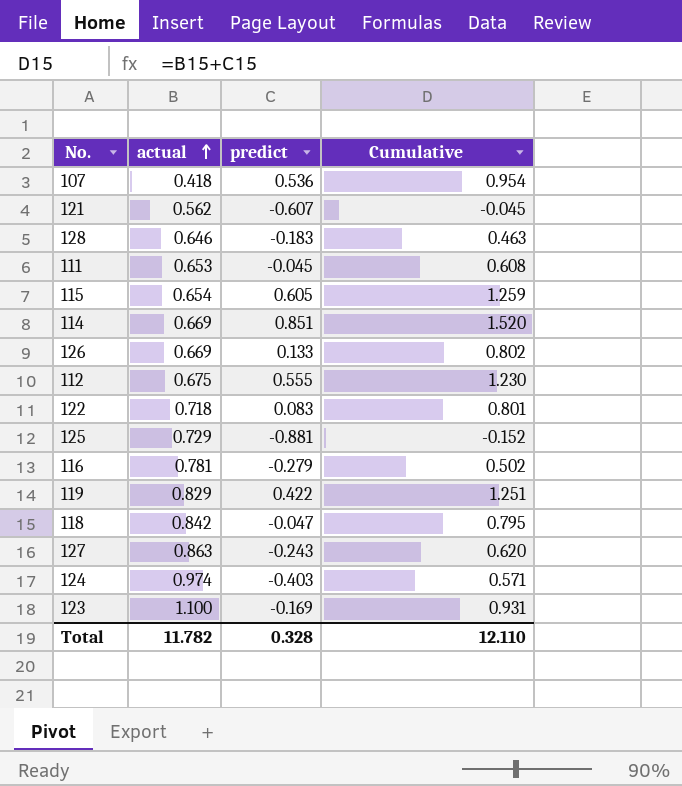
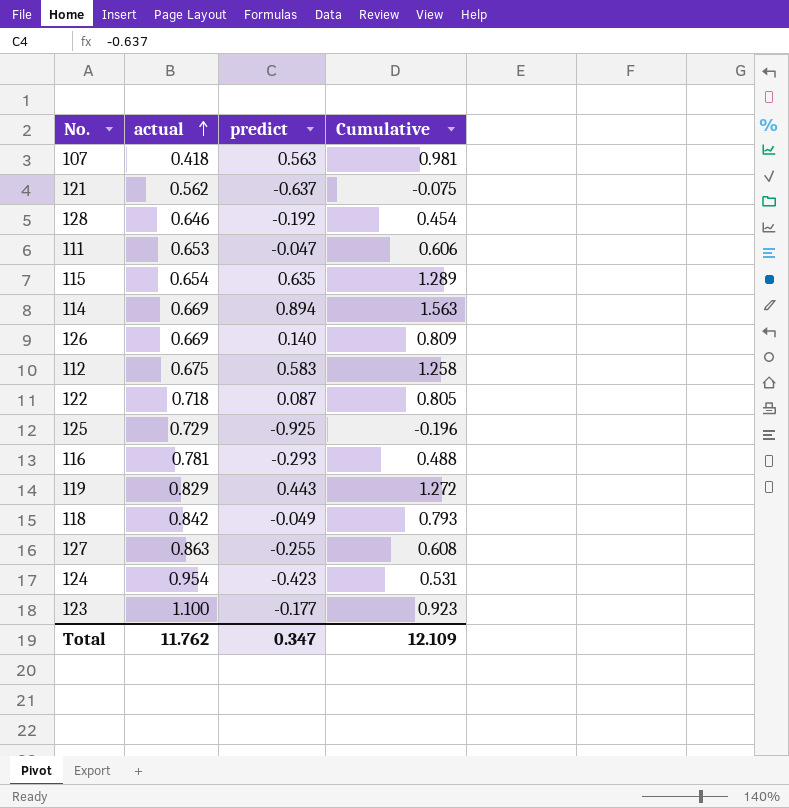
107 | predict: 0.536 -> 0.563
107 | Cumulative: 0.954 -> 0.981
121 | predict: -0.607 -> -0.637
121 | Cumulative: -0.045 -> -0.075
128 | predict: -0.183 -> -0.192
128 | Cumulative: 0.463 -> 0.454
111 | predict: -0.045 -> -0.047
111 | Cumulative: 0.608 -> 0.606
115 | predict: 0.605 -> 0.635
115 | Cumulative: 1.259 -> 1.289
114 | predict: 0.851 -> 0.894
114 | Cumulative: 1.520 -> 1.563
126 | predict: 0.133 -> 0.140
126 | Cumulative: 0.802 -> 0.809
112 | predict: 0.555 -> 0.583
112 | Cumulative: 1.230 -> 1.258
122 | predict: 0.083 -> 0.087
122 | Cumulative: 0.801 -> 0.805
125 | predict: -0.881 -> -0.925
125 | Cumulative: -0.152 -> -0.196
116 | predict: -0.279 -> -0.293
116 | Cumulative: 0.502 -> 0.488
119 | predict: 0.422 -> 0.443
119 | Cumulative: 1.251 -> 1.272
118 | predict: -0.047 -> -0.049
118 | Cumulative: 0.795 -> 0.793
127 | predict: -0.243 -> -0.255
127 | Cumulative: 0.620 -> 0.608
124 | actual: 0.974 -> 0.954
124 | predict: -0.403 -> -0.423
124 | Cumulative: 0.571 -> 0.531
123 | predict: -0.169 -> -0.177
123 | Cumulative: 0.931 -> 0.923
Total | actual: 11.782 -> 11.762
Total | predict: 0.328 -> 0.347
Total | Cumulative: 12.110 -> 12.109

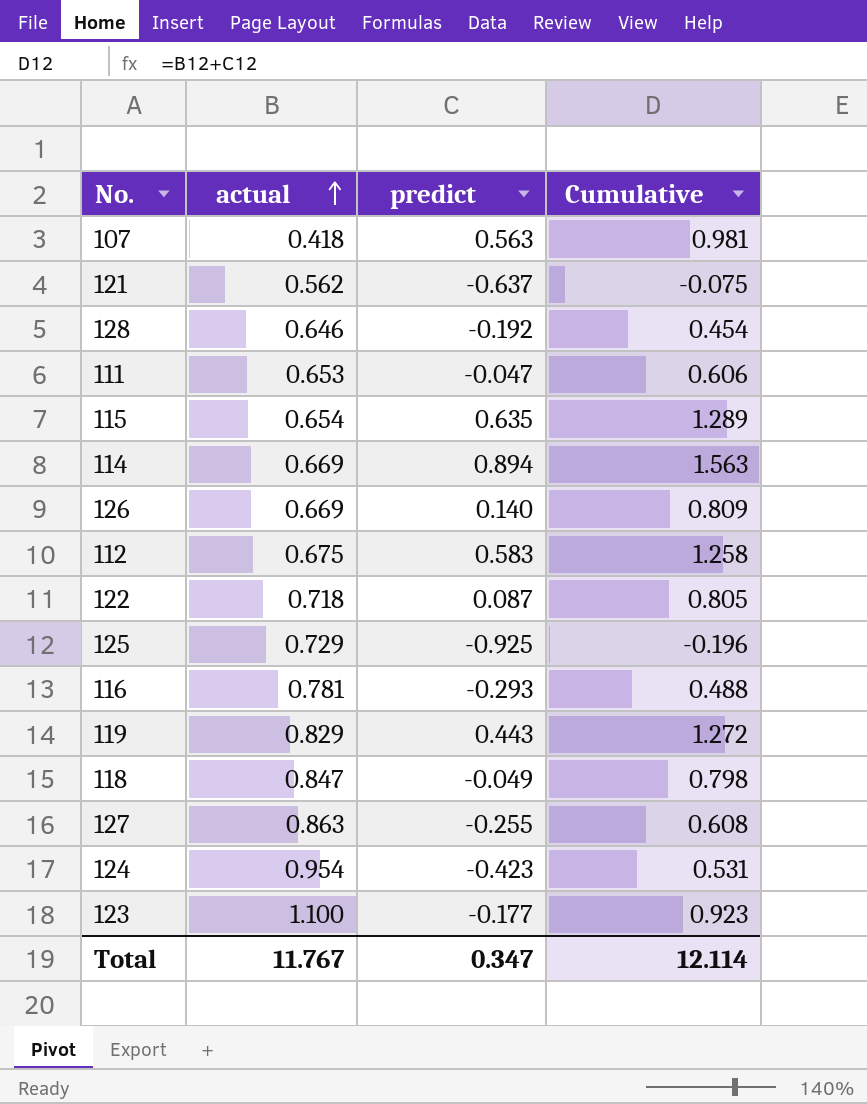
118 | actual: 0.842 -> 0.847
118 | Cumulative: 0.793 -> 0.798
Total | actual: 11.762 -> 11.767
Total | Cumulative: 12.109 -> 12.114

